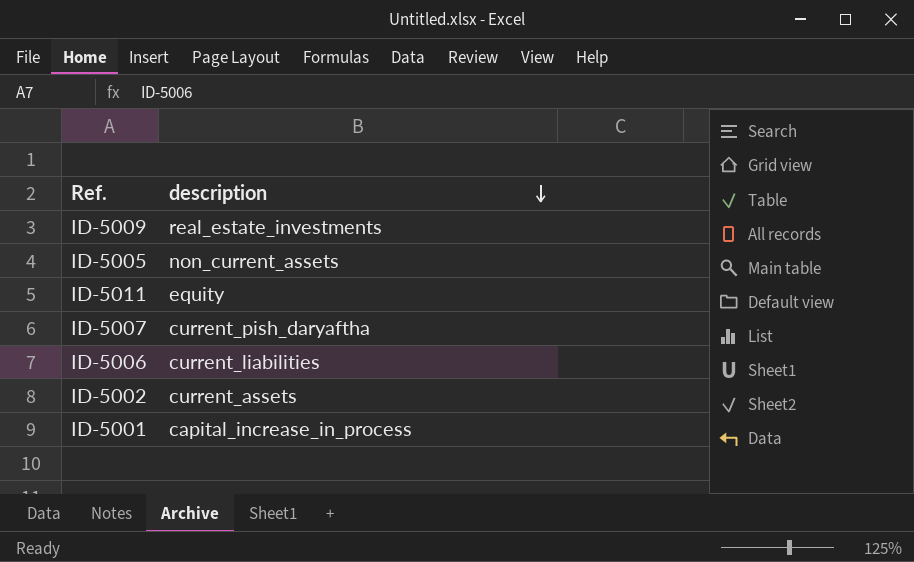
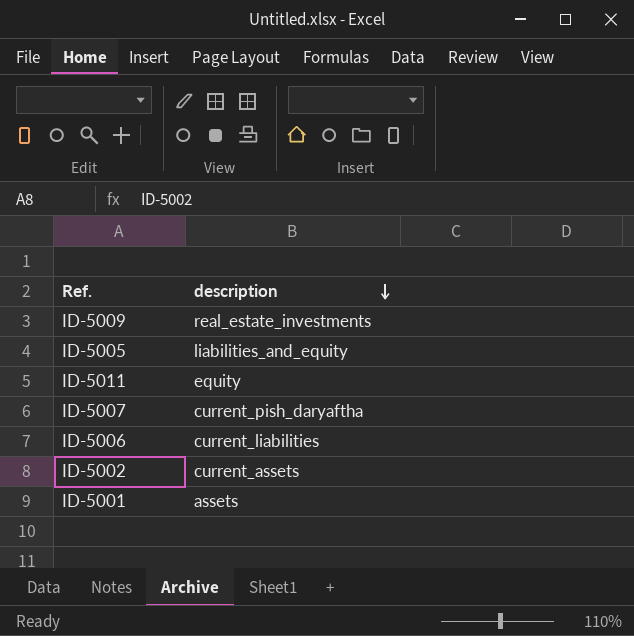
ID-5005 | description: non_current_assets -> liabilities_and_equity
ID-5001 | description: capital_increase_in_process -> assets

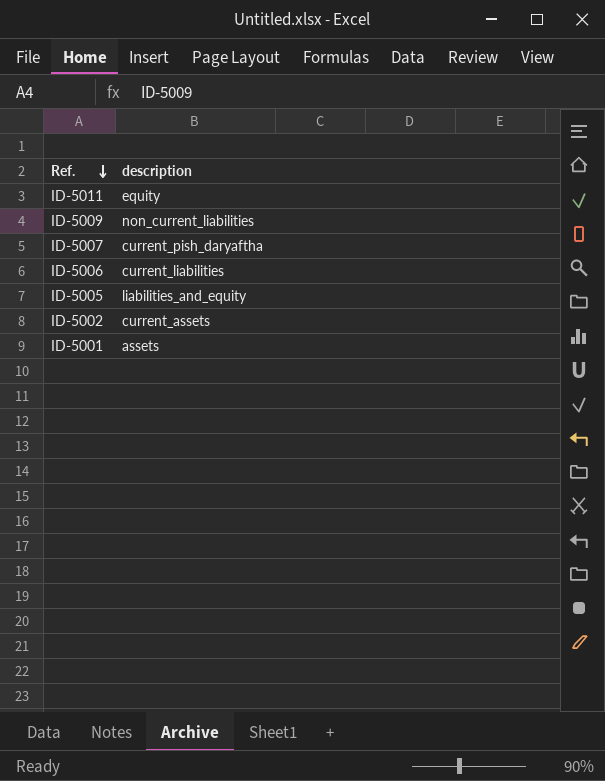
row order: description descending -> Ref. descending
ID-5009 | description: real_estate_investments -> non_current_liabilities

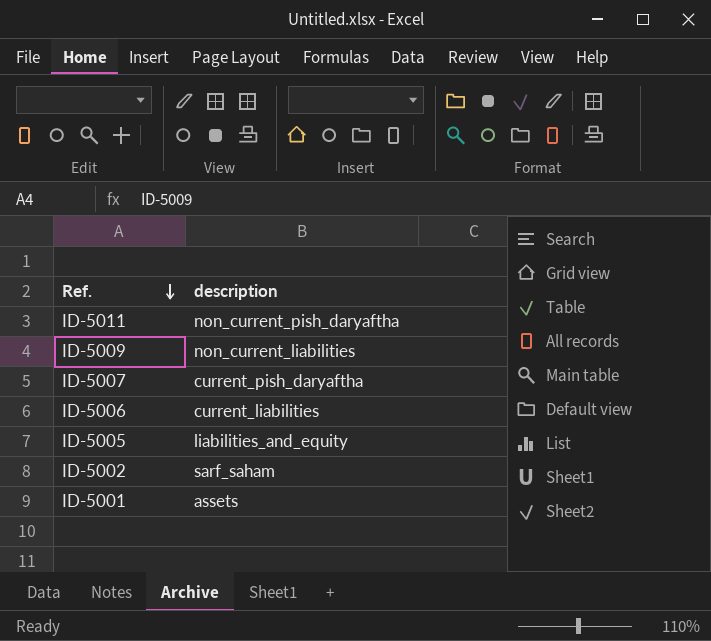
ID-5011 | description: equity -> non_current_pish_daryaftha
ID-5002 | description: current_assets -> sarf_saham

